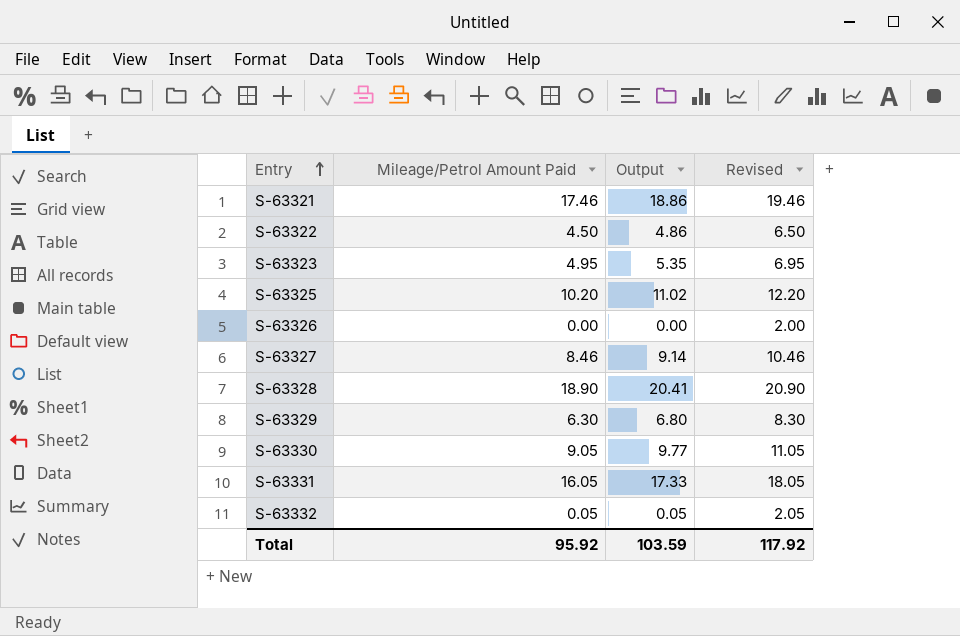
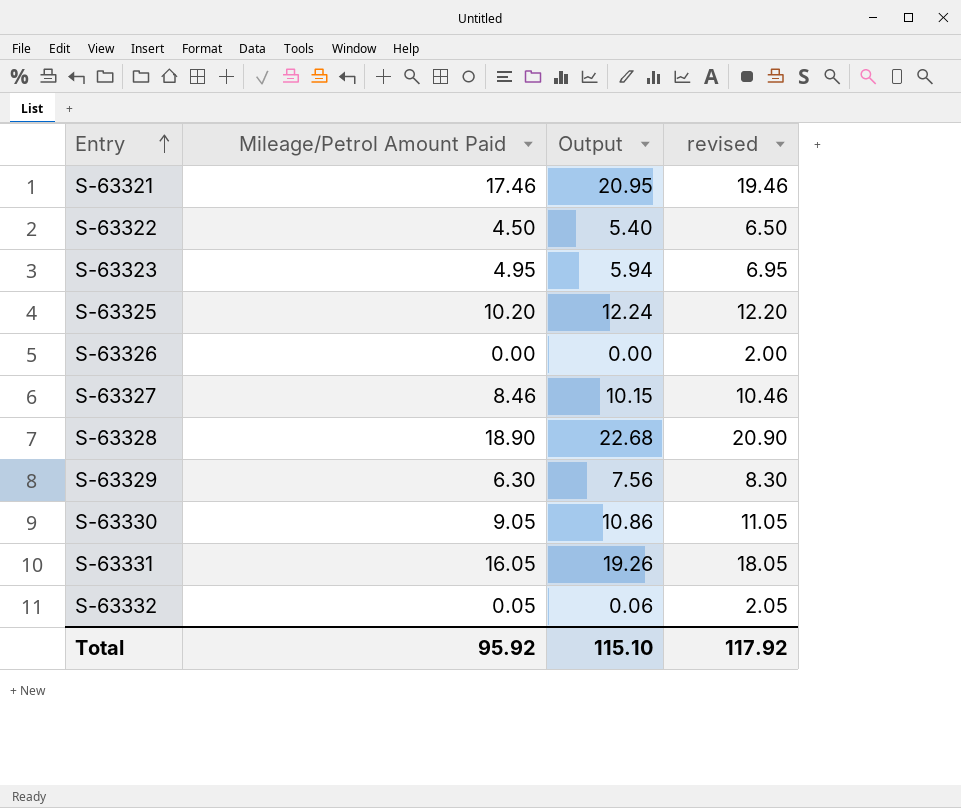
column Output | formula: [Mileage/Petrol Amount Paid] * 1.08 -> [Mileage/Petrol Amount Paid] * 1.2
column name: Revised -> revised
Total | Output: 103.59 -> 115.10

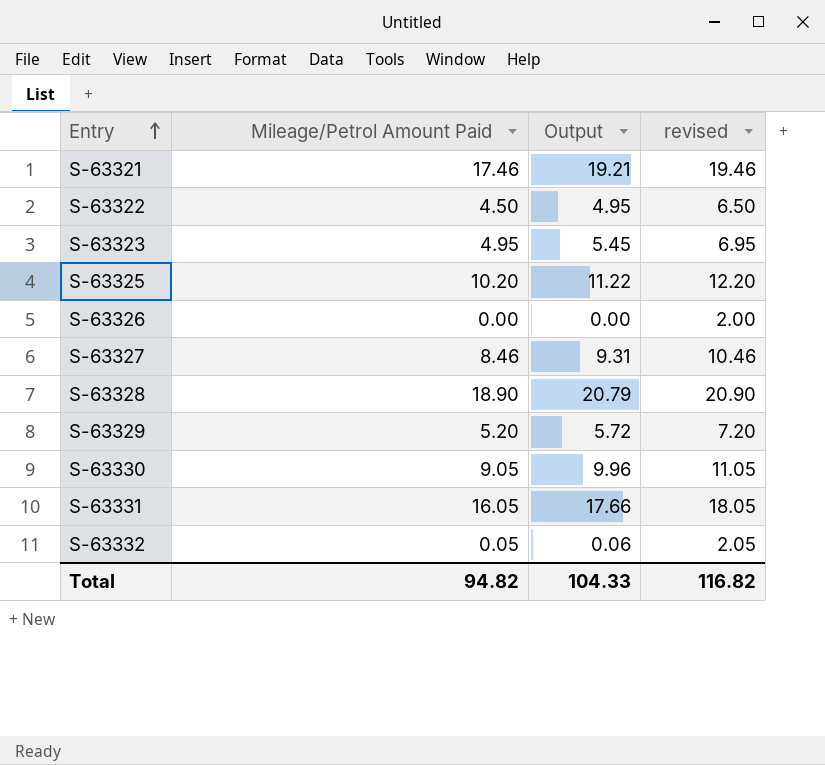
column Output | formula: [Mileage/Petrol Amount Paid] * 1.2 -> [Mileage/Petrol Amount Paid] * 1.1
S-63329 | Mileage/Petrol Amount Paid: 6.30 -> 5.20
S-63329 | revised: 8.30 -> 7.20
Total | Mileage/Petrol Amount Paid: 95.92 -> 94.82
Total | Output: 115.10 -> 104.33
Total | revised: 117.92 -> 116.82

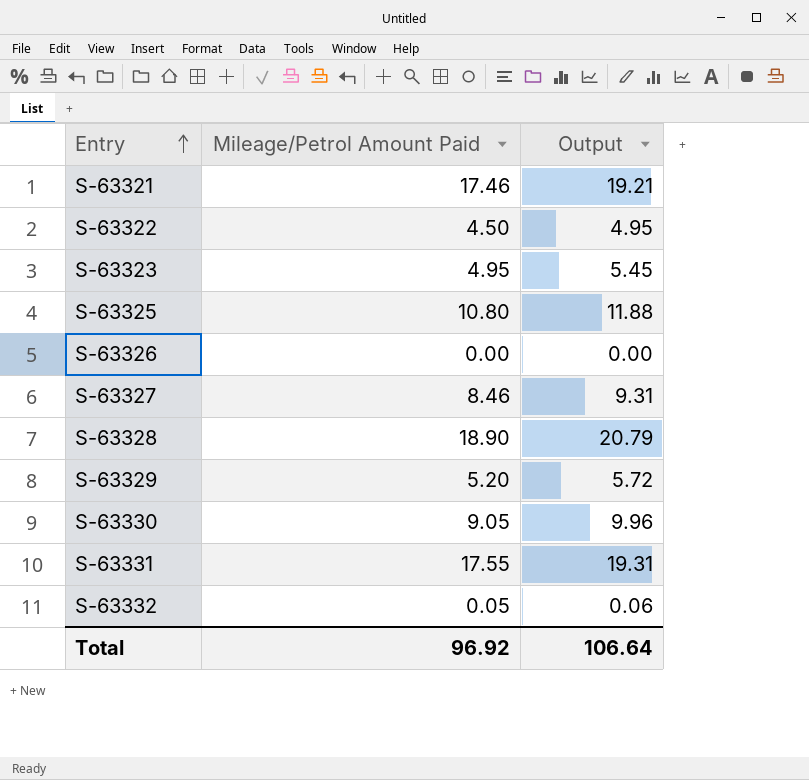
column revised | formula: [Mileage/Petrol Amount Paid] + 2 -> none
S-63325 | Mileage/Petrol Amount Paid: 10.20 -> 10.80
S-63325 | Output: 11.22 -> 11.88
S-63331 | Mileage/Petrol Amount Paid: 16.05 -> 17.55
S-63331 | Output: 17.66 -> 19.31
Total | Mileage/Petrol Amount Paid: 94.82 -> 96.92
Total | Output: 104.33 -> 106.64

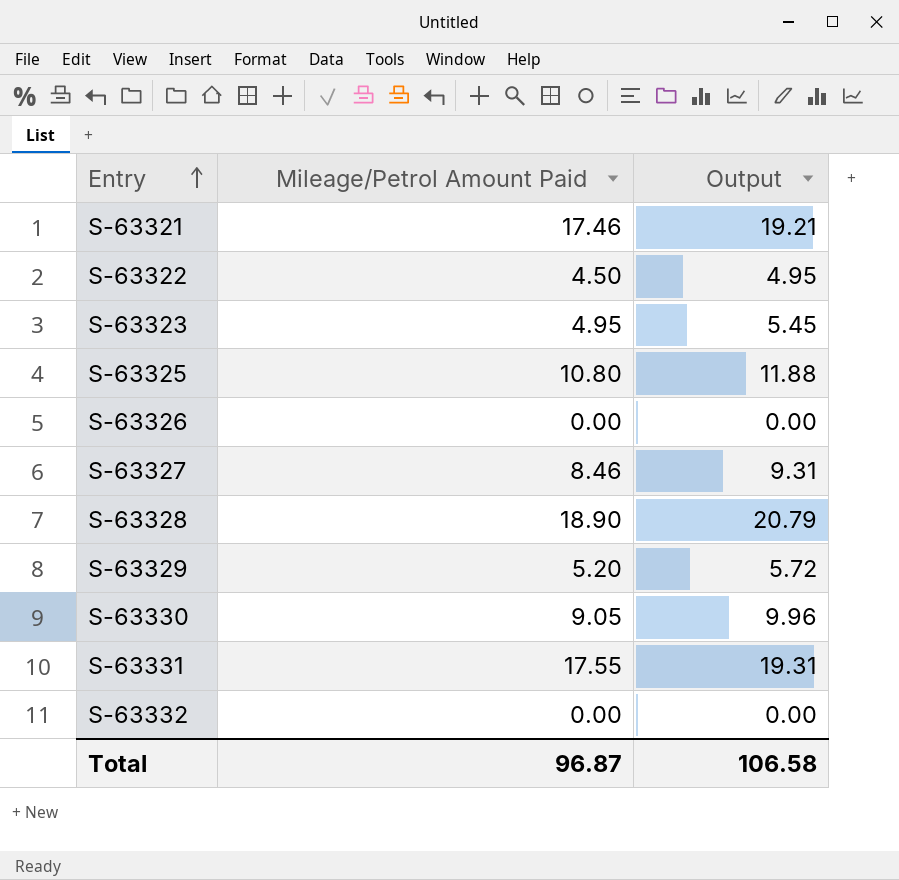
S-63332 | Mileage/Petrol Amount Paid: 0.05 -> 0.00
S-63332 | Output: 0.06 -> 0.00
Total | Mileage/Petrol Amount Paid: 96.92 -> 96.87
Total | Output: 106.64 -> 106.58

